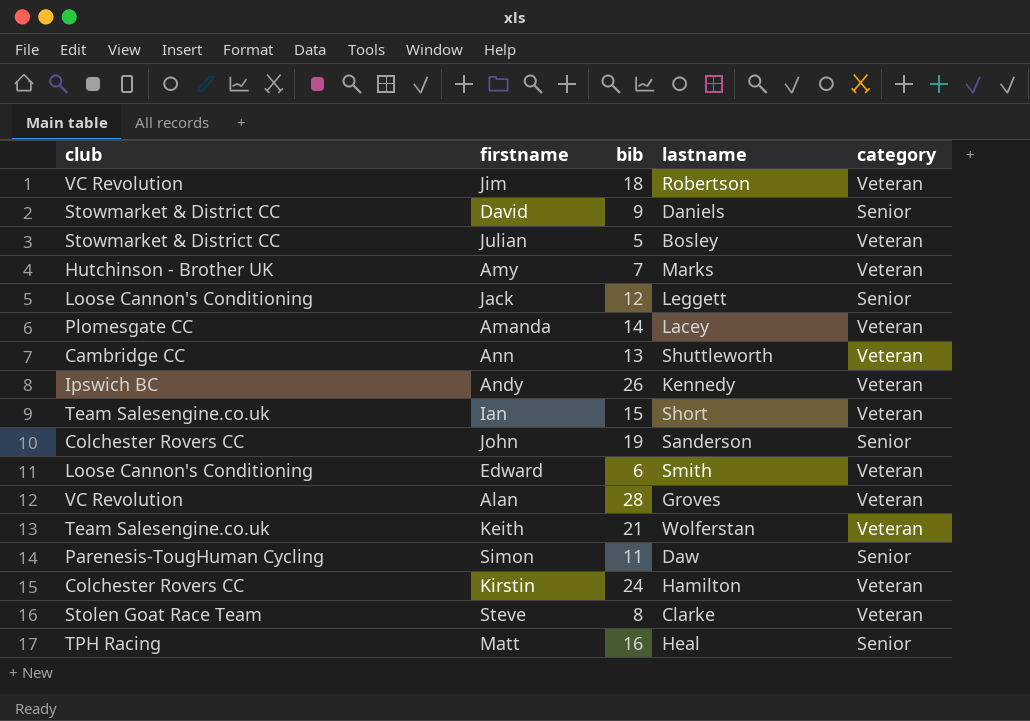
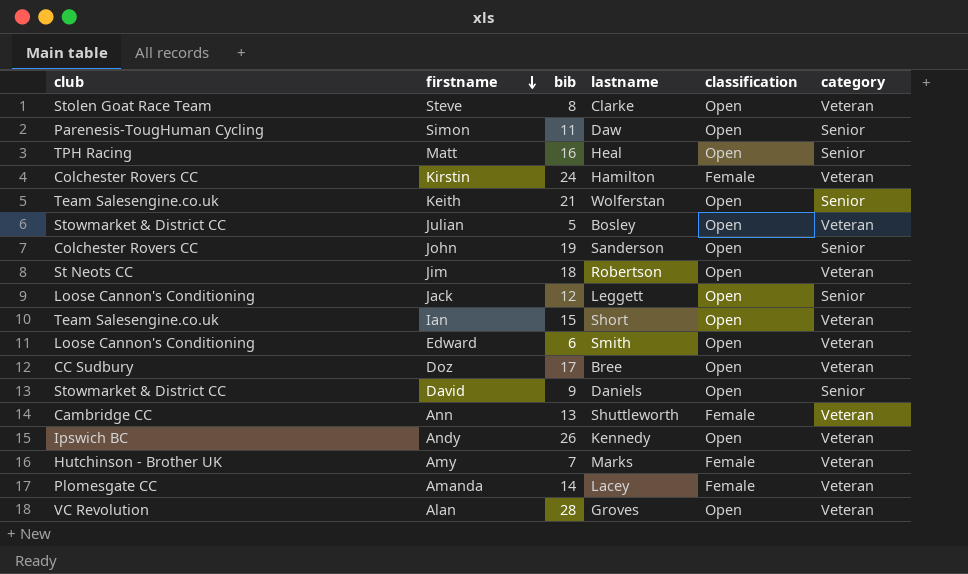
row order: none -> firstname descending
column classification | position: none -> 5
Keith | category: Veteran -> Senior
Jim | club: VC Revolution -> St Neots CC
row Doz: none -> CC Sudbury | 17 | Bree | Open | Veteran

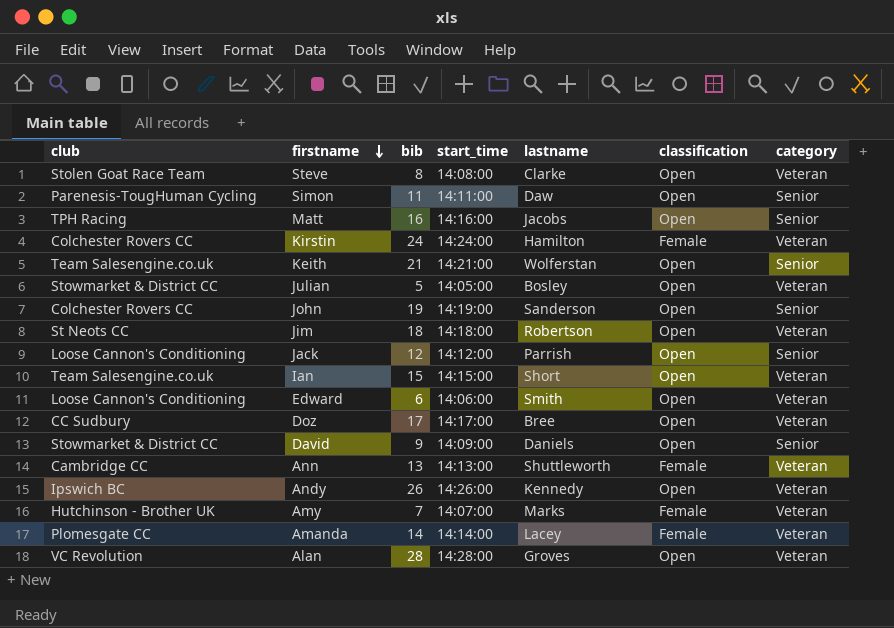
column start_time | position: none -> 4
Matt | lastname: Heal -> Jacobs
Jack | lastname: Leggett -> Parrish

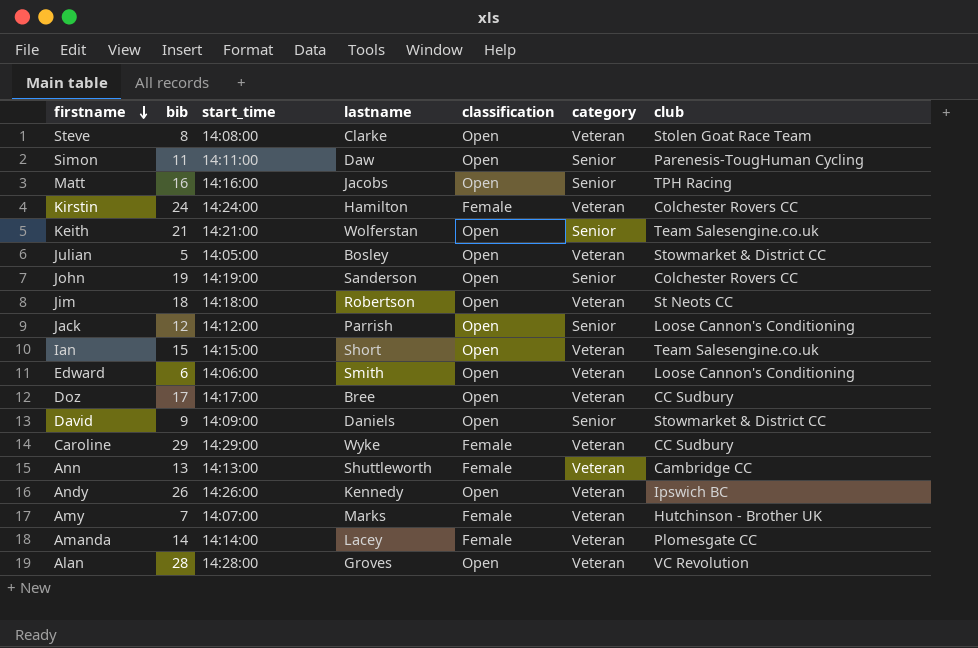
column club | position: 1 -> 7
row Caroline: none -> 29 | 14:29:00 | Wyke | Female | Veteran | CC Sudbury

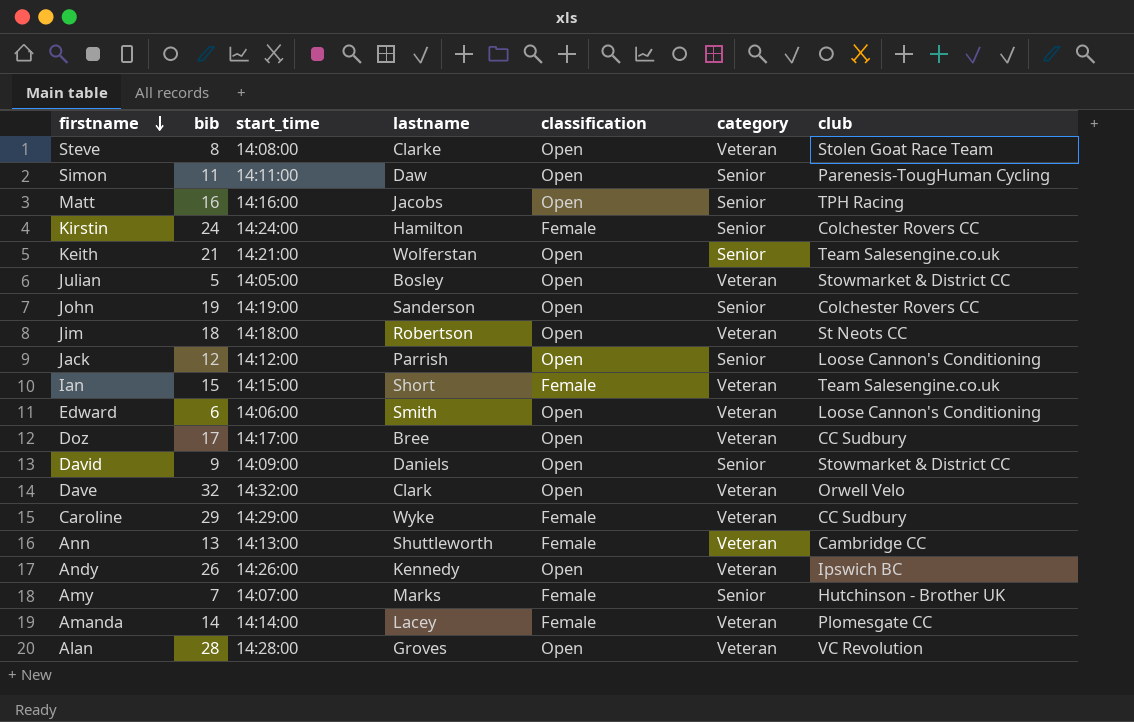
Kirstin | category: Veteran -> Senior
Ian | classification: Open -> Female
row Dave: none -> 32 | 14:32:00 | Clark | Open | Veteran | Orwell Velo
Amy | category: Veteran -> Senior

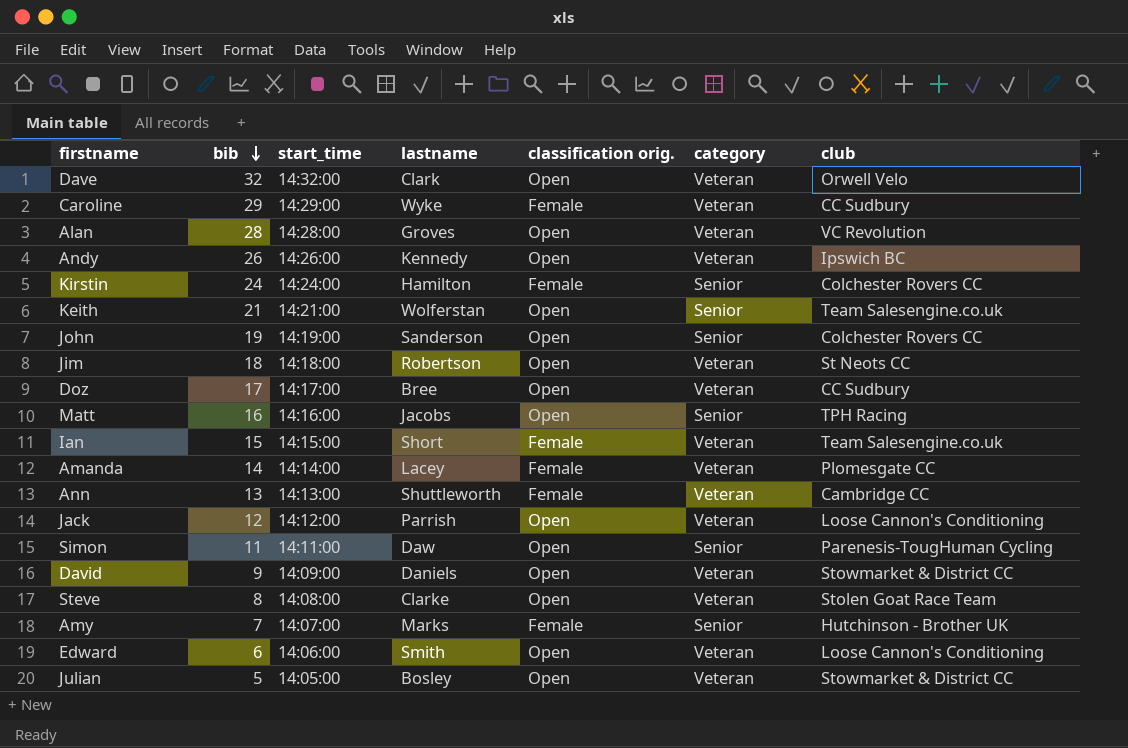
row order: firstname descending -> bib descending
column name: classification -> classification orig.
Jack | category: Senior -> Veteran
David | category: Senior -> Veteran

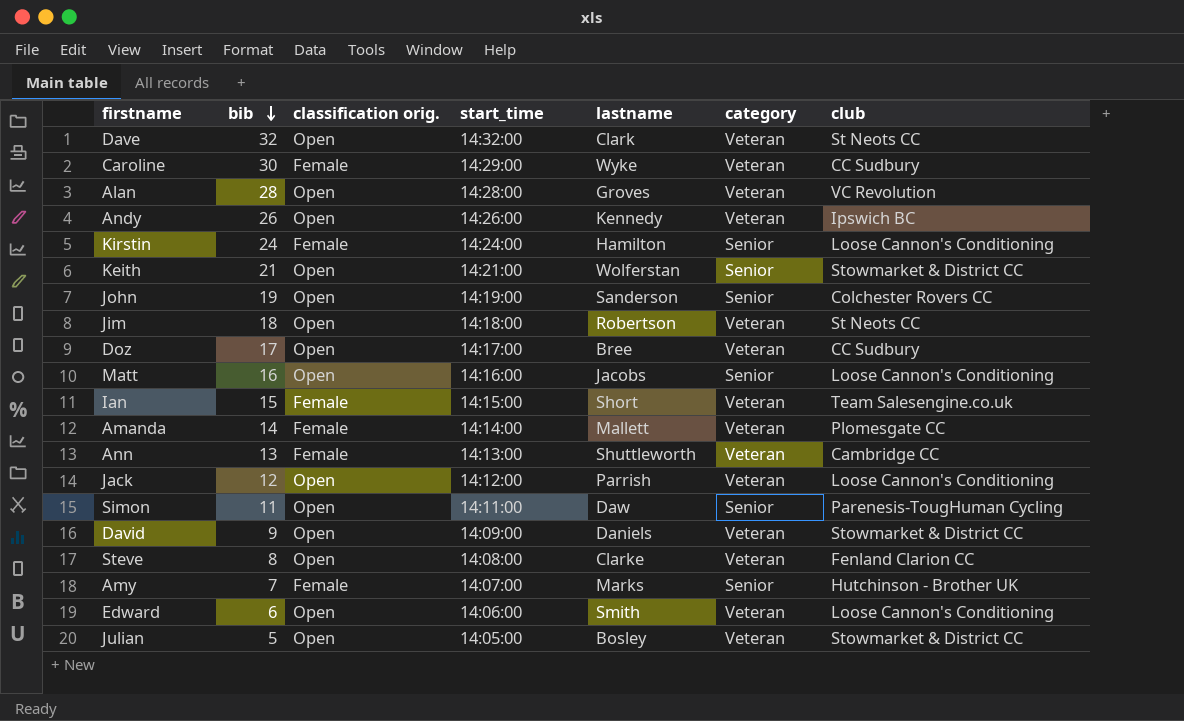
column classification orig. | position: 5 -> 3
Dave | club: Orwell Velo -> St Neots CC
Caroline | bib: 29 -> 30
Kirstin | club: Colchester Rovers CC -> Loose Cannon's Conditioning
Keith | club: Team Salesengine.co.uk -> Stowmarket & District CC
Matt | club: TPH Racing -> Loose Cannon's Conditioning
Amanda | lastname: Lacey -> Mallett
Steve | club: Stolen Goat Race Team -> Fenland Clarion CC

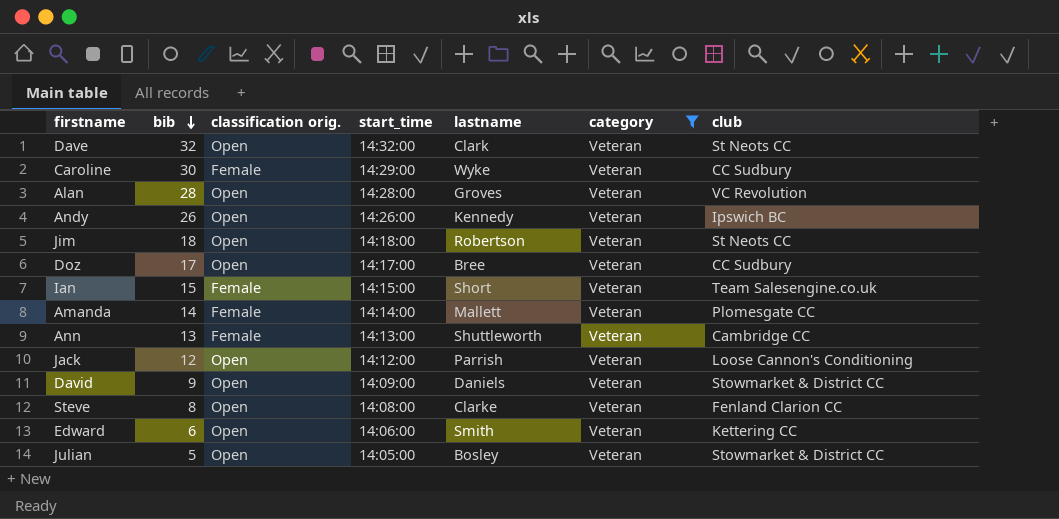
filter: none -> category = Veteran
Edward | club: Loose Cannon's Conditioning -> Kettering CC

